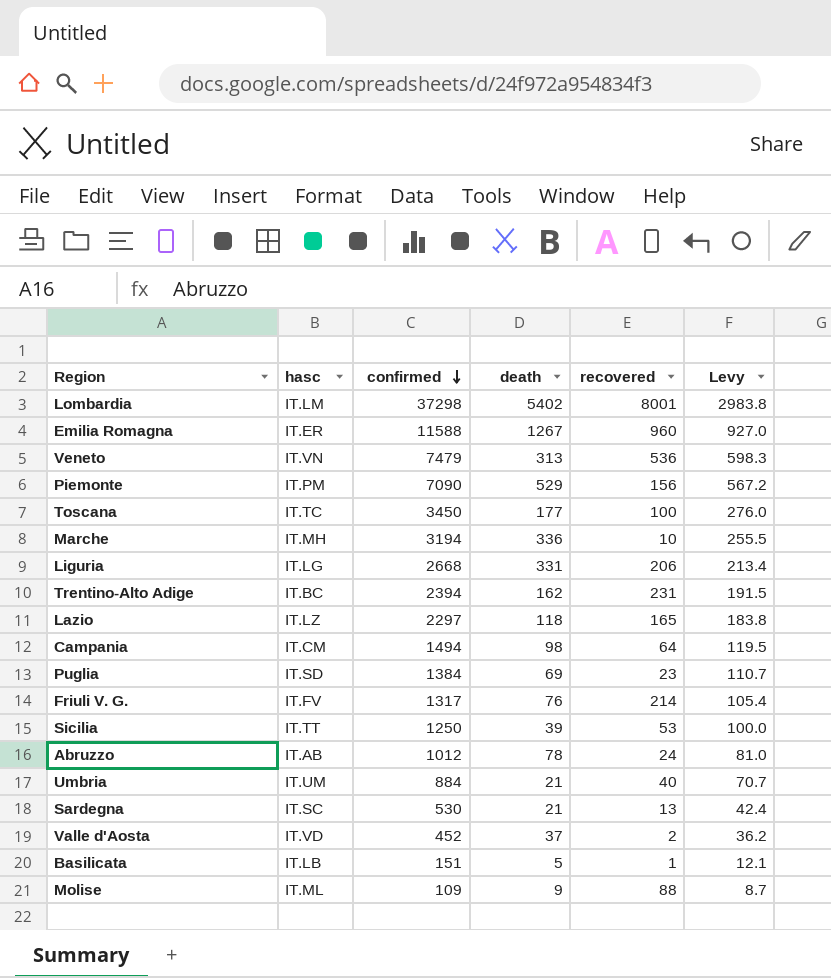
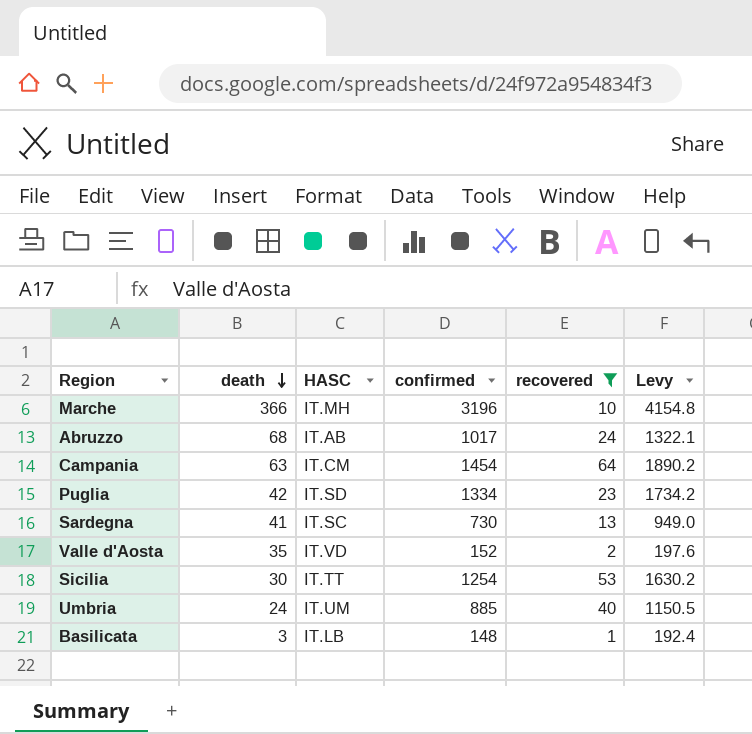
filter: none -> recovered <= 64
row order: confirmed descending -> death descending
column death | position: 4 -> 2
column name: hasc -> HASC
column Levy | formula: [confirmed] * 0.08 -> [confirmed] * 1.3
Marche | death: 336 -> 366
Marche | confirmed: 3194 -> 3196
Abruzzo | death: 78 -> 68
Abruzzo | confirmed: 1012 -> 1017
Campania | death: 98 -> 63
Campania | confirmed: 1494 -> 1454
Puglia | death: 69 -> 42
Puglia | confirmed: 1384 -> 1334
Sardegna | death: 21 -> 41
Sardegna | confirmed: 530 -> 730
Valle d'Aosta | death: 37 -> 35
Valle d'Aosta | confirmed: 452 -> 152
Sicilia | death: 39 -> 30
Sicilia | confirmed: 1250 -> 1254
Umbria | death: 21 -> 24
Umbria | confirmed: 884 -> 885
Basilicata | death: 5 -> 3
Basilicata | confirmed: 151 -> 148

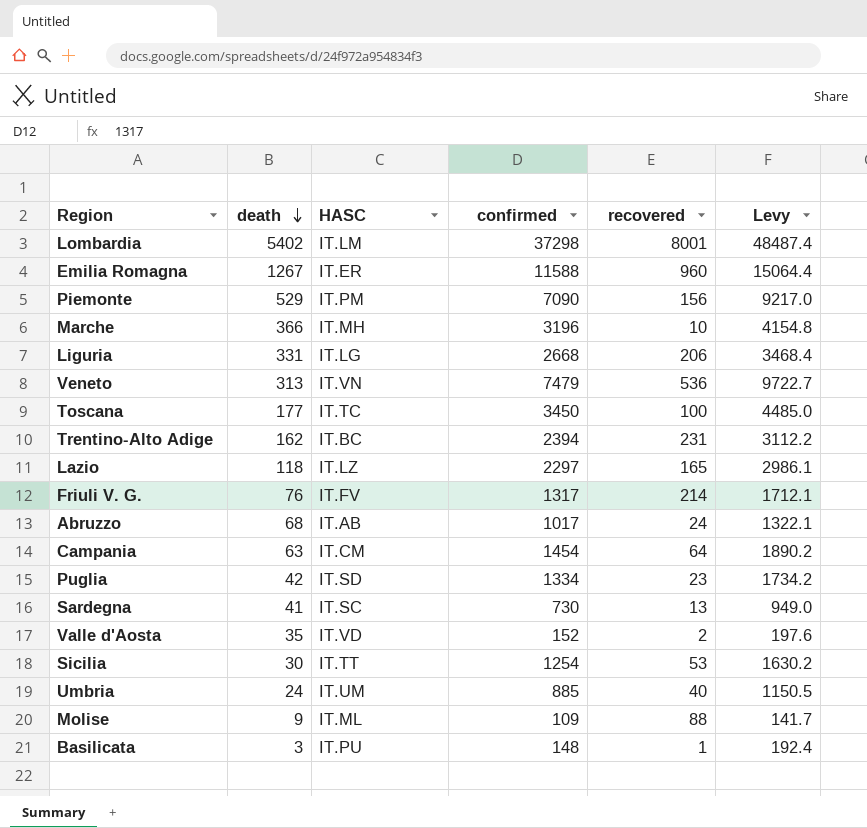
filter: recovered <= 64 -> none
Basilicata | HASC: IT.LB -> IT.PU

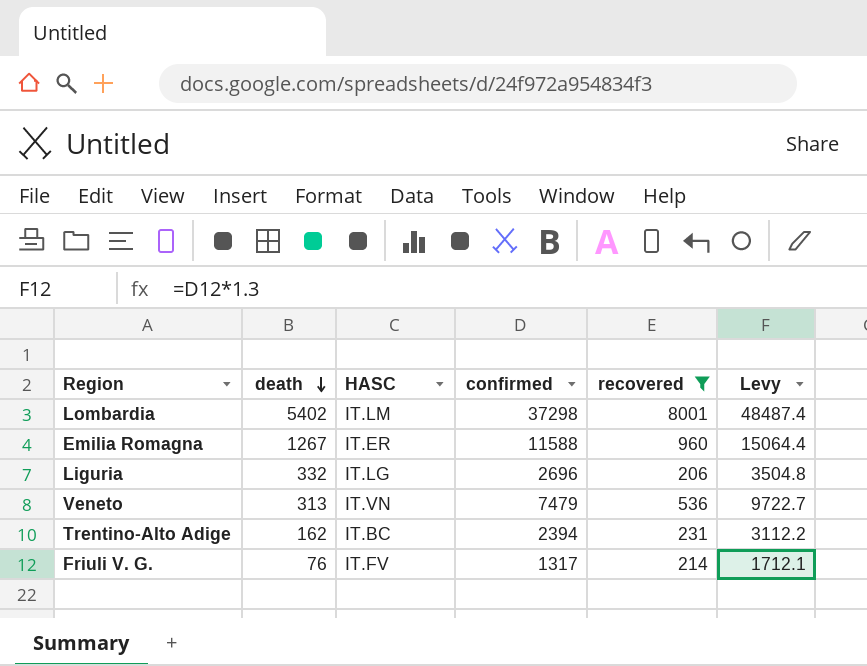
filter: none -> recovered >= 206
Liguria | death: 331 -> 332
Liguria | confirmed: 2668 -> 2696
Liguria | Levy: 3468.4 -> 3504.8

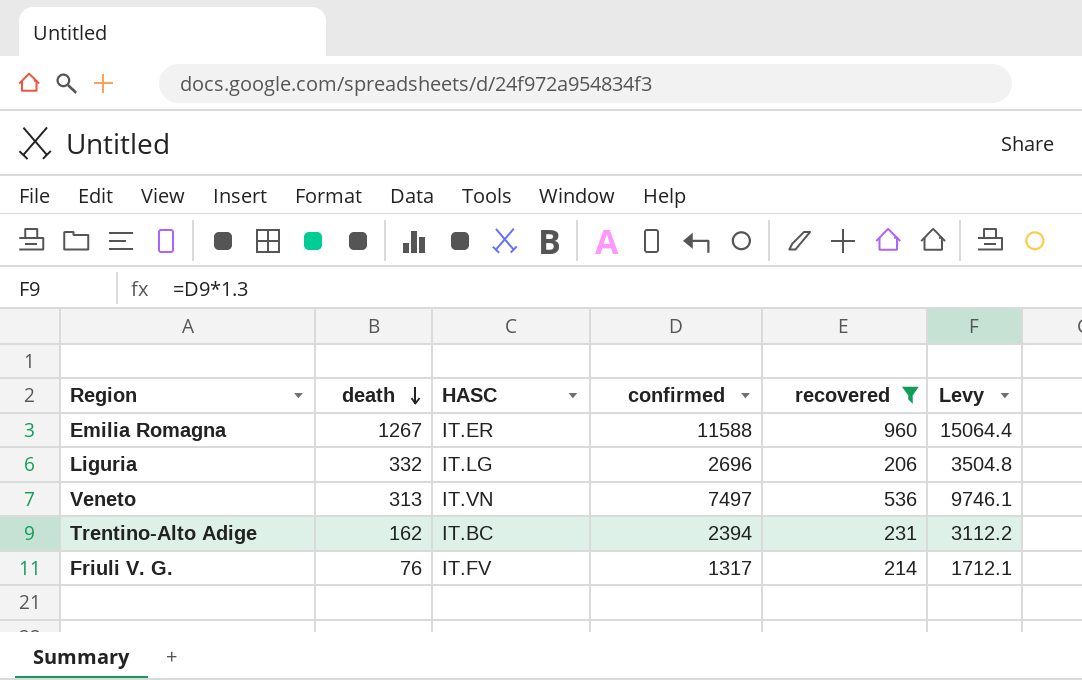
row Lombardia: 5402 | IT.LM | 37298 | 8001 | 48487.4 -> none
Veneto | confirmed: 7479 -> 7497
Veneto | Levy: 9722.7 -> 9746.1

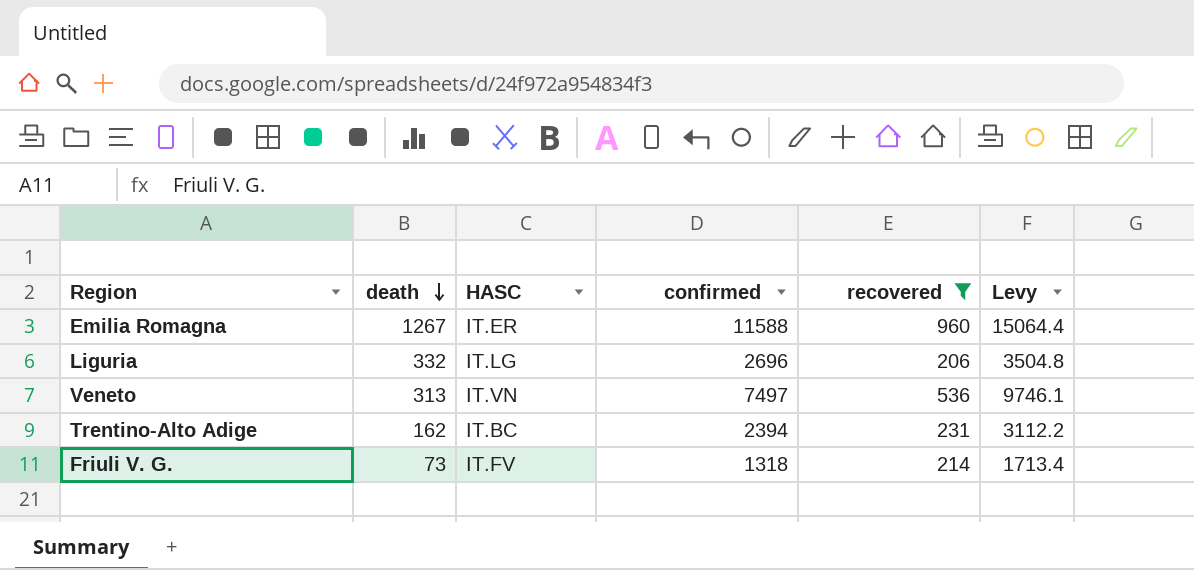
Friuli V. G. | death: 76 -> 73
Friuli V. G. | confirmed: 1317 -> 1318
Friuli V. G. | Levy: 1712.1 -> 1713.4

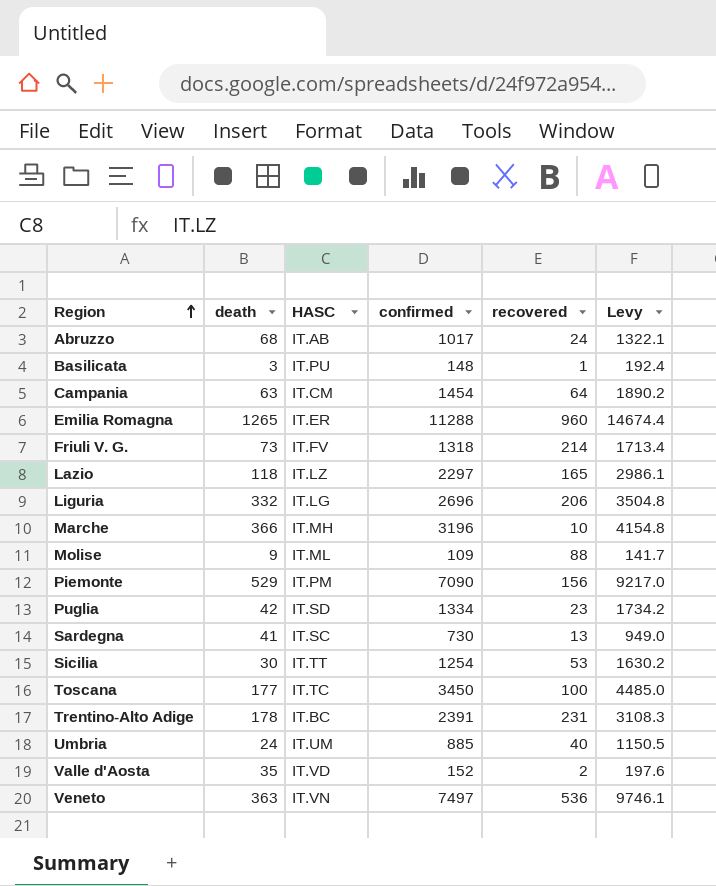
filter: recovered >= 206 -> none
row order: death descending -> Region ascending
Emilia Romagna | death: 1267 -> 1265
Emilia Romagna | confirmed: 11588 -> 11288
Emilia Romagna | Levy: 15064.4 -> 14674.4
Trentino-Alto Adige | death: 162 -> 178
Trentino-Alto Adige | confirmed: 2394 -> 2391
Trentino-Alto Adige | Levy: 3112.2 -> 3108.3
Veneto | death: 313 -> 363

